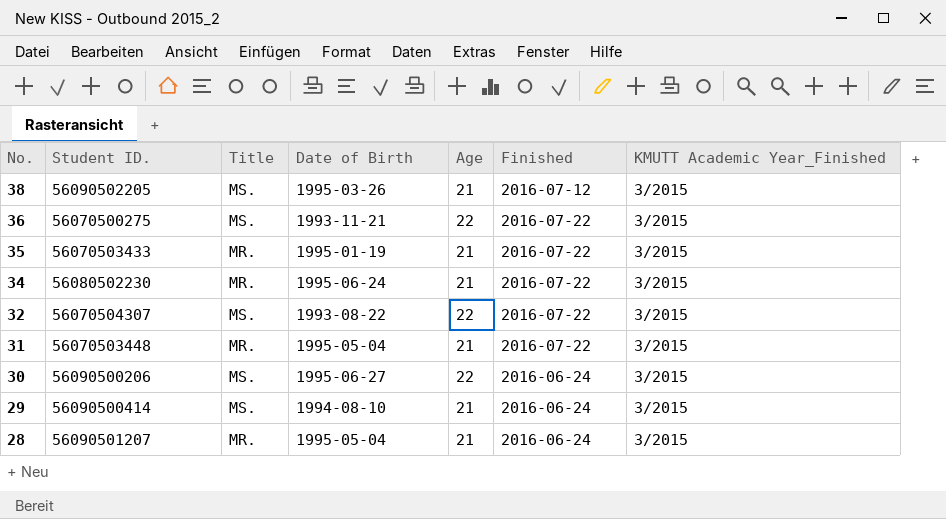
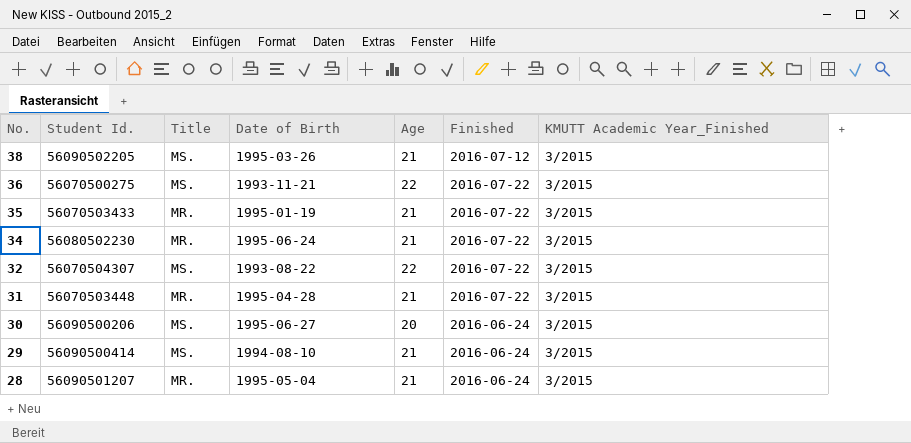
column name: Student ID. -> Student Id.
31 | Date of Birth: 1995-05-04 -> 1995-04-28
30 | Age: 22 -> 20

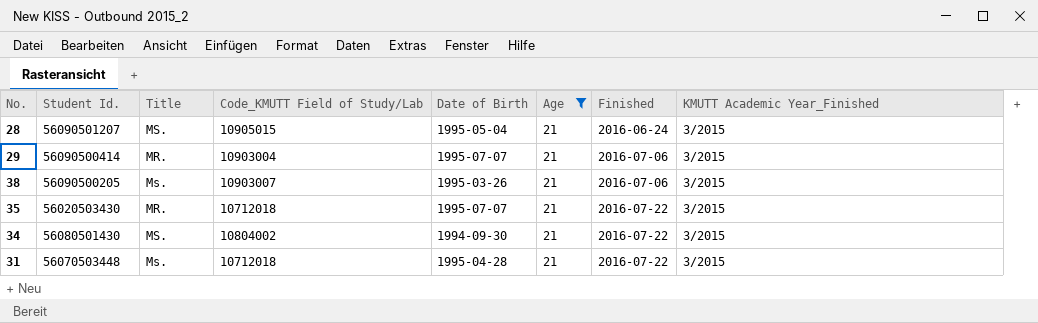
filter: none -> Age = 21
row order: No. descending -> Finished ascending
column Code_KMUTT Field of Study/Lab | position: none -> 4
28 | Title: MR. -> MS.
29 | Title: MS. -> MR.
29 | Date of Birth: 1994-08-10 -> 1995-07-07
29 | Finished: 2016-06-24 -> 2016-07-06
38 | Student Id.: 56090502205 -> 56090500205
38 | Title: MS. -> Ms.
38 | Finished: 2016-07-12 -> 2016-07-06
35 | Student Id.: 56070503433 -> 56020503430
35 | Date of Birth: 1995-01-19 -> 1995-07-07
34 | Student Id.: 56080502230 -> 56080501430
34 | Title: MR. -> MS.
34 | Date of Birth: 1995-06-24 -> 1994-09-30
31 | Title: MR. -> Ms.

